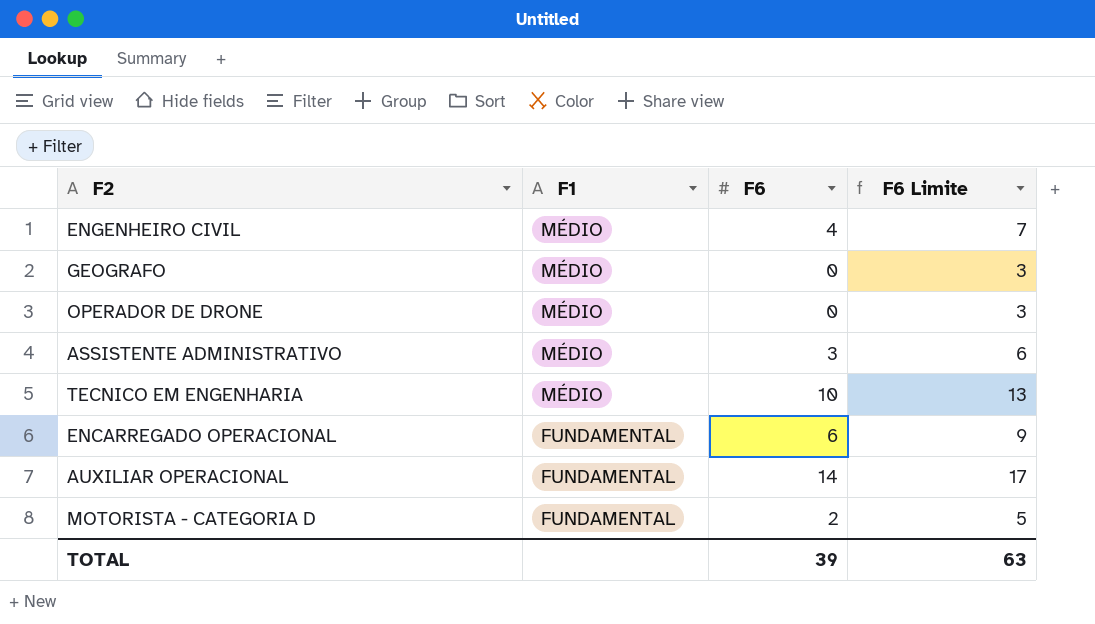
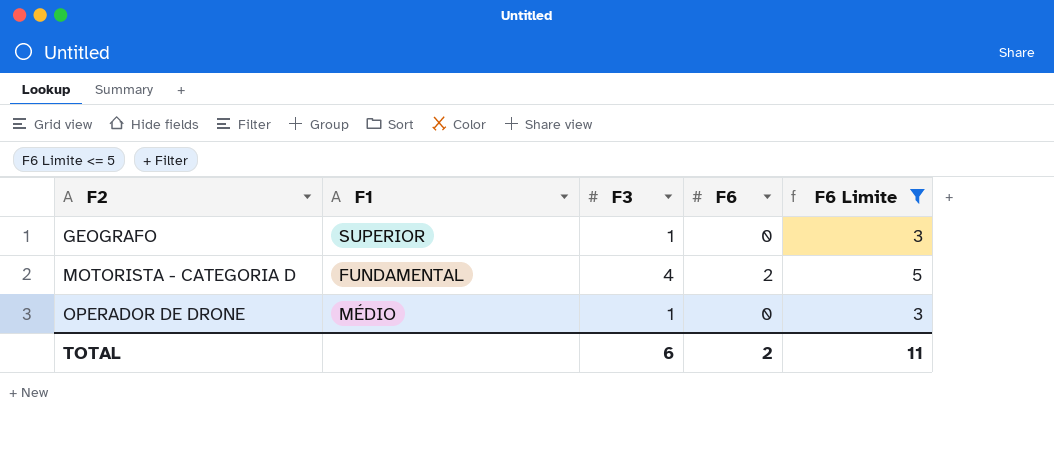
filter: none -> F6 Limite <= 5
row order: F1 descending -> F2 ascending
column F3 | position: none -> 3
GEOGRAFO | F1: MÉDIO -> SUPERIOR
TOTAL | F6: 39 -> 2
TOTAL | F6 Limite: 63 -> 11

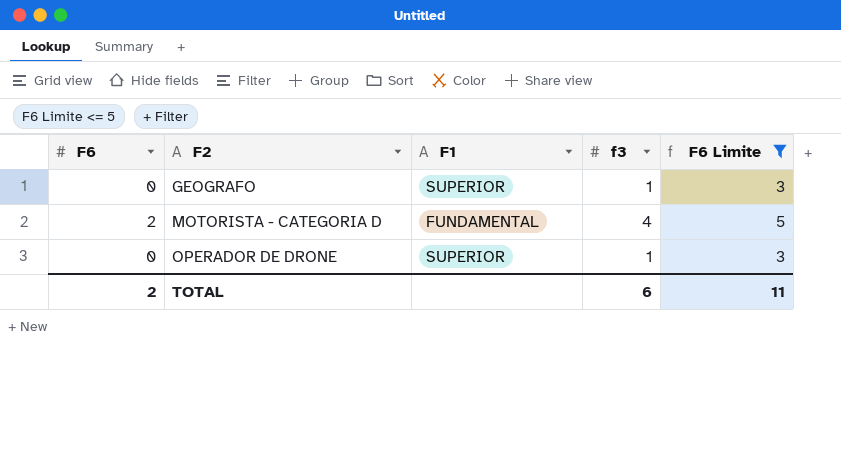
column F6 | position: 4 -> 1
column name: F3 -> f3
OPERADOR DE DRONE | F1: MÉDIO -> SUPERIOR

